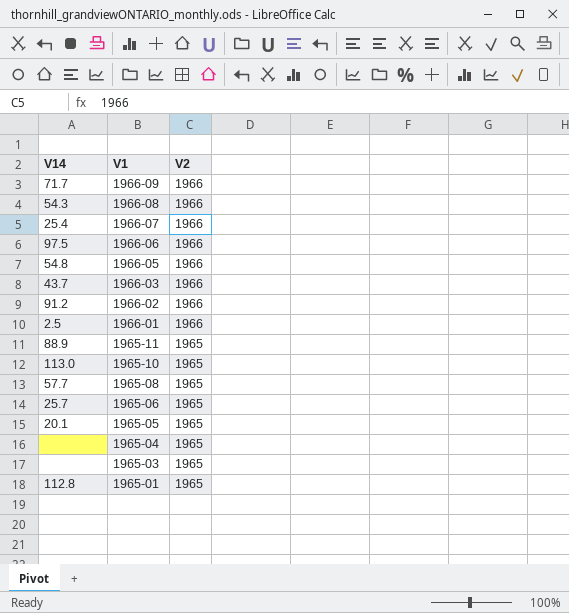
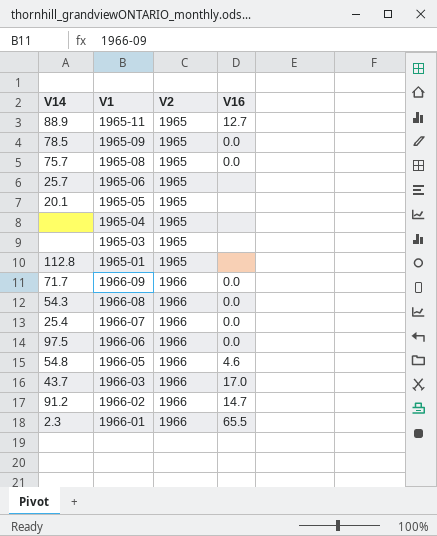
row order: V1 descending -> V2 ascending
column V16 | position: none -> 4
row 1965-10: 113.0 | 1965 -> none
row 1965-09: none -> 78.5 | 1965 | 0.0
1965-08 | V14: 57.7 -> 75.7
1966-01 | V14: 2.5 -> 2.3

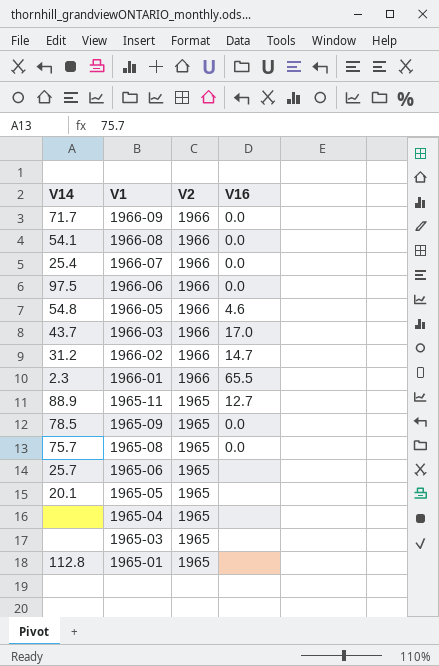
row order: V2 ascending -> V1 descending
1966-08 | V14: 54.3 -> 54.1
1966-02 | V14: 91.2 -> 31.2

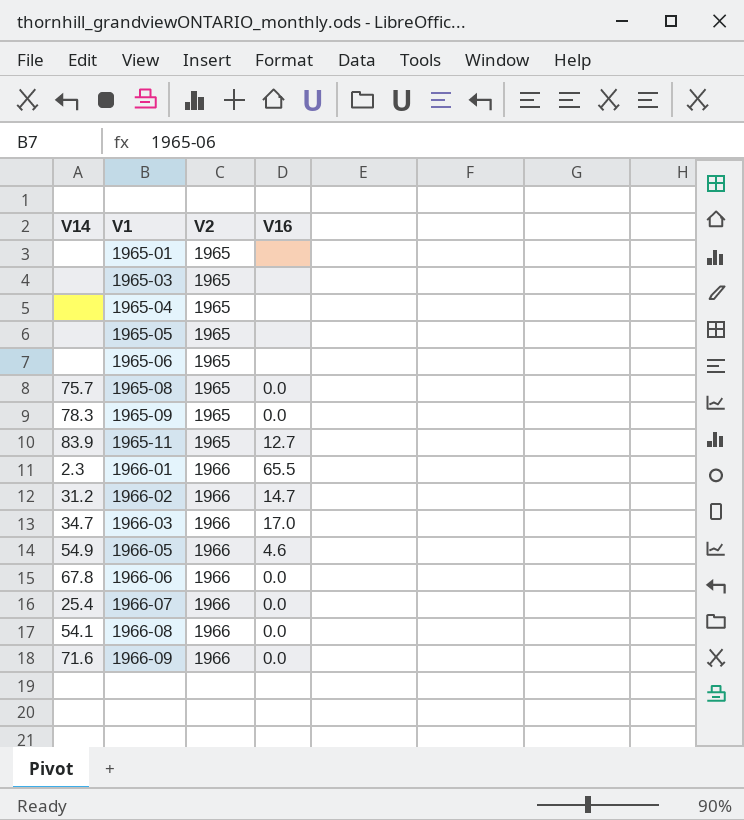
row order: V1 descending -> V1 ascending
1965-01 | V14: 112.8 -> none
1965-05 | V14: 20.1 -> none
1965-06 | V14: 25.7 -> none
1965-09 | V14: 78.5 -> 78.3
1965-11 | V14: 88.9 -> 83.9
1966-03 | V14: 43.7 -> 34.7
1966-05 | V14: 54.8 -> 54.9
1966-06 | V14: 97.5 -> 67.8
1966-09 | V14: 71.7 -> 71.6

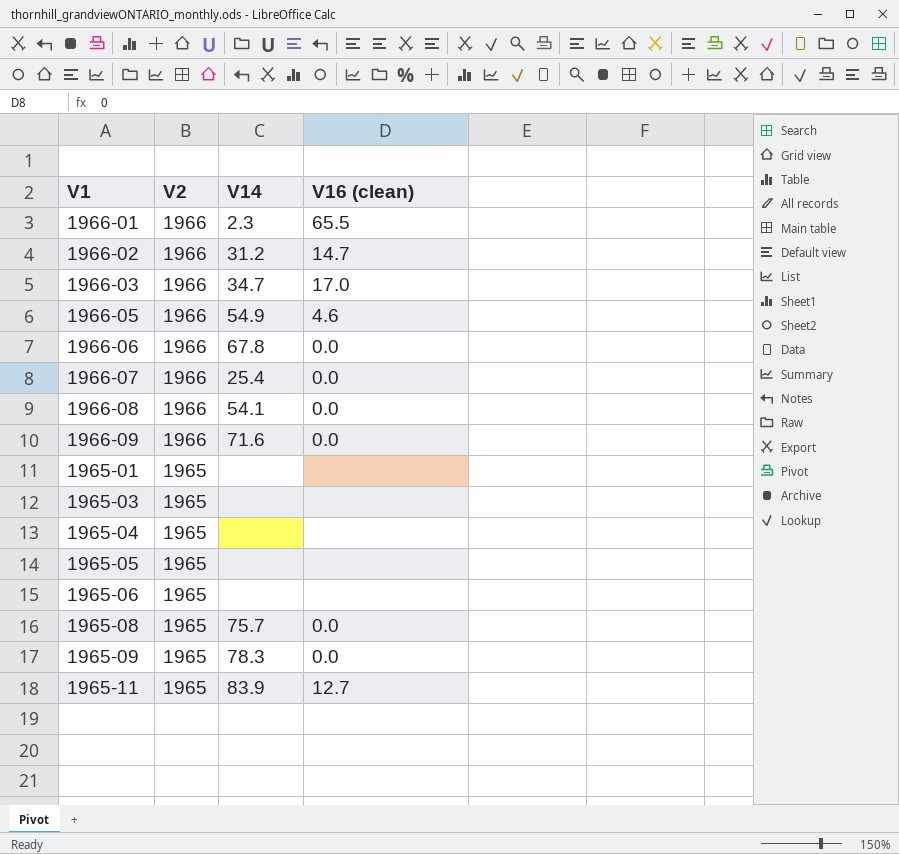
row order: V1 ascending -> V2 descending
column V14 | position: 1 -> 3
column name: V16 -> V16 (clean)

